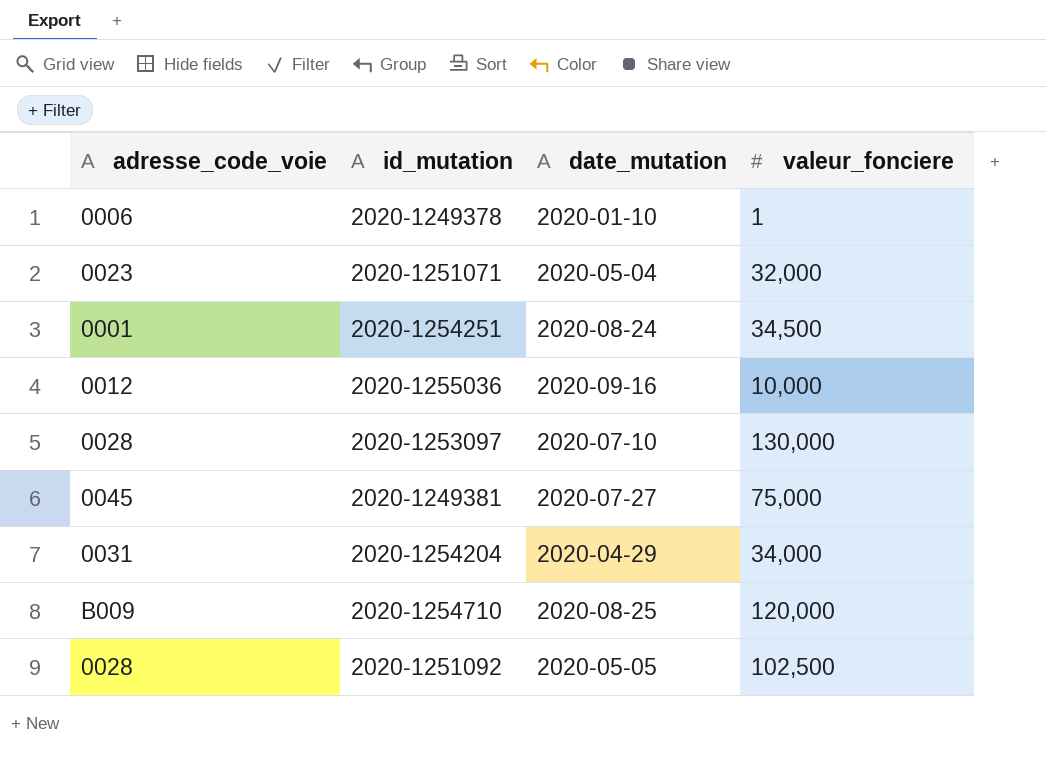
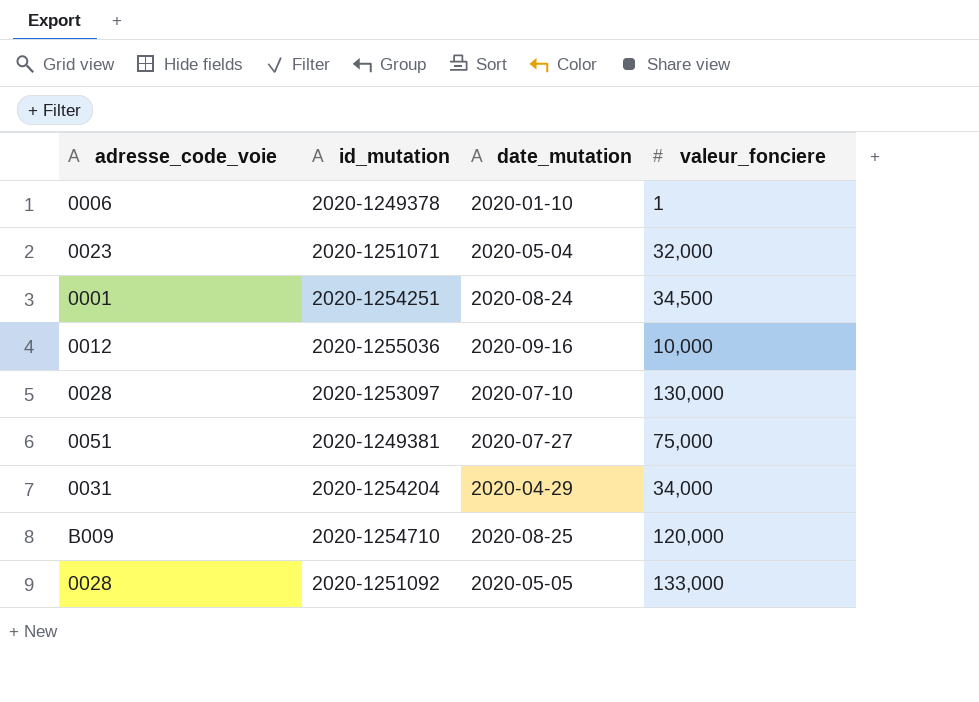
2020-1249381 | adresse_code_voie: 0045 -> 0051
2020-1251092 | valeur_fonciere: 102,500 -> 133,000

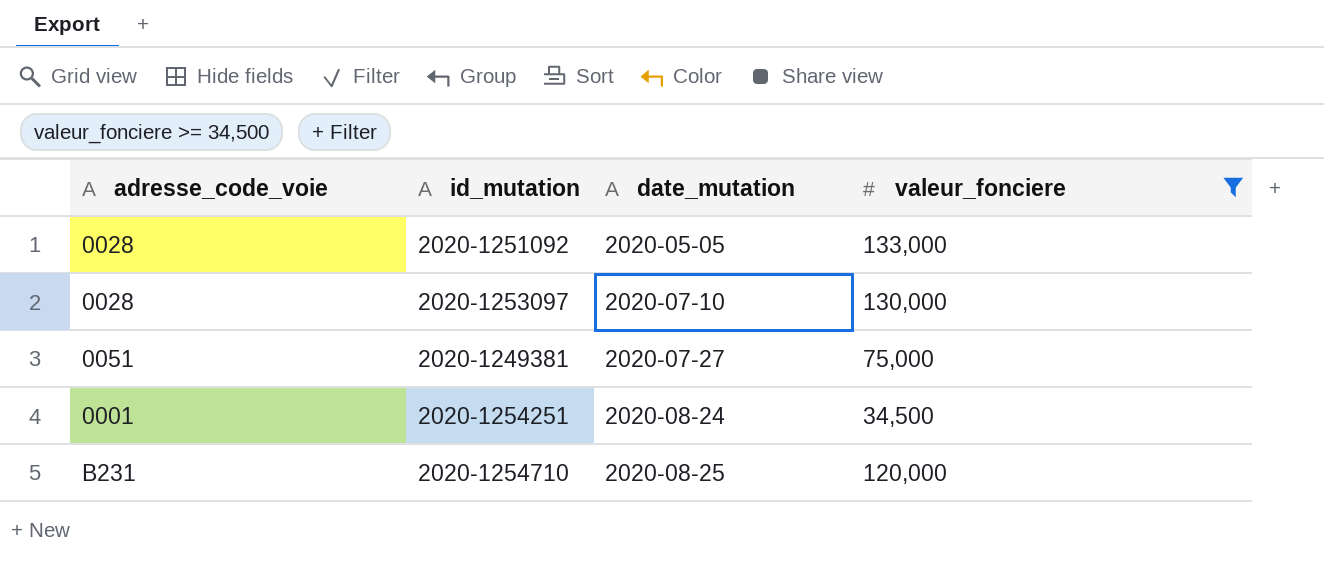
filter: none -> valeur_fonciere >= 34,500
row order: none -> date_mutation ascending
2020-1254710 | adresse_code_voie: B009 -> B231

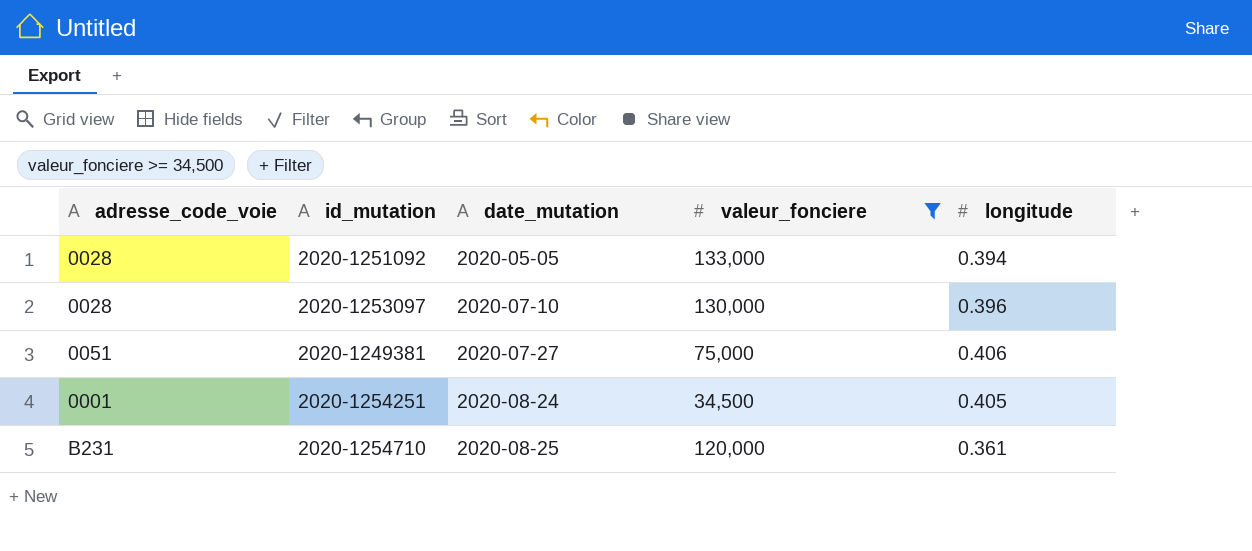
column longitude | position: none -> 5

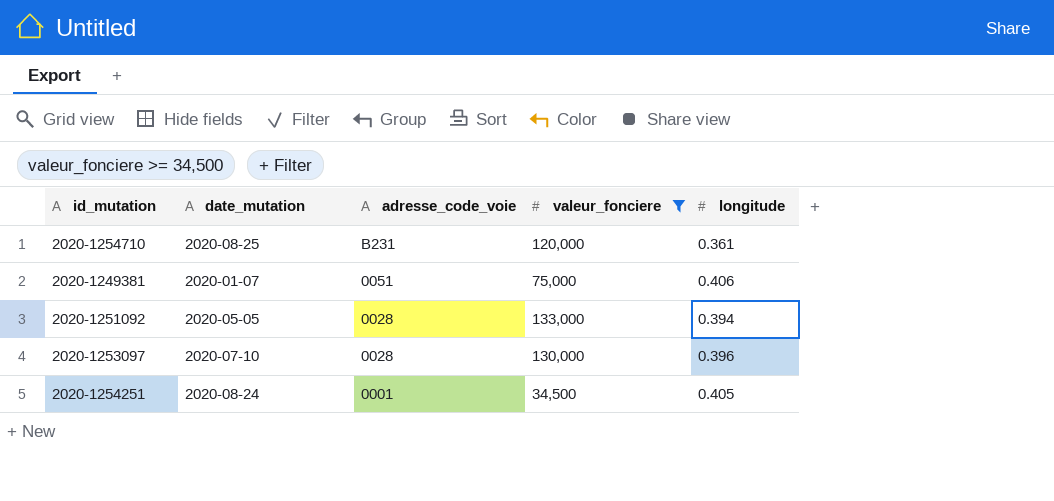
row order: date_mutation ascending -> adresse_code_voie descending
column adresse_code_voie | position: 1 -> 3
2020-1249381 | date_mutation: 2020-07-27 -> 2020-01-07

